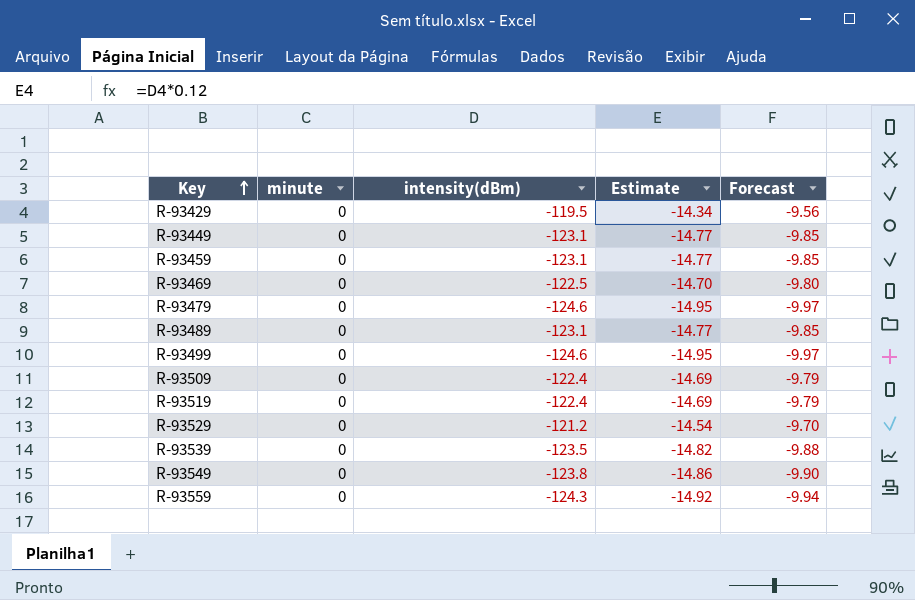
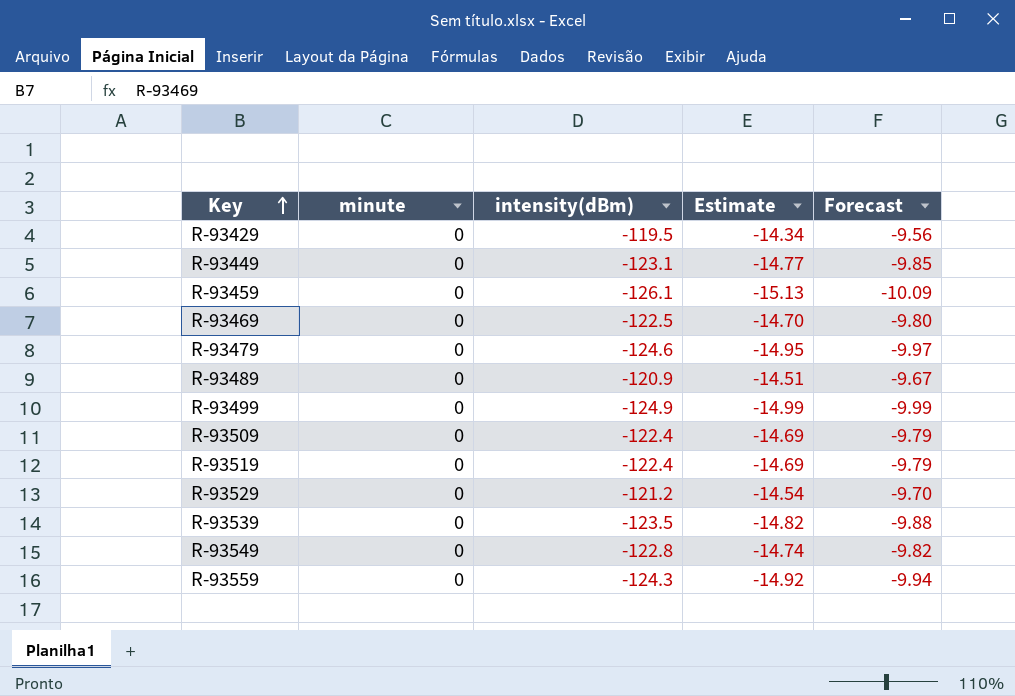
R-93459 | intensity(dBm): -123.1 -> -126.1
R-93459 | Estimate: -14.77 -> -15.13
R-93459 | Forecast: -9.85 -> -10.09
R-93489 | intensity(dBm): -123.1 -> -120.9
R-93489 | Estimate: -14.77 -> -14.51
R-93489 | Forecast: -9.85 -> -9.67
R-93499 | intensity(dBm): -124.6 -> -124.9
R-93499 | Estimate: -14.95 -> -14.99
R-93499 | Forecast: -9.97 -> -9.99
R-93549 | intensity(dBm): -123.8 -> -122.8
R-93549 | Estimate: -14.86 -> -14.74
R-93549 | Forecast: -9.90 -> -9.82

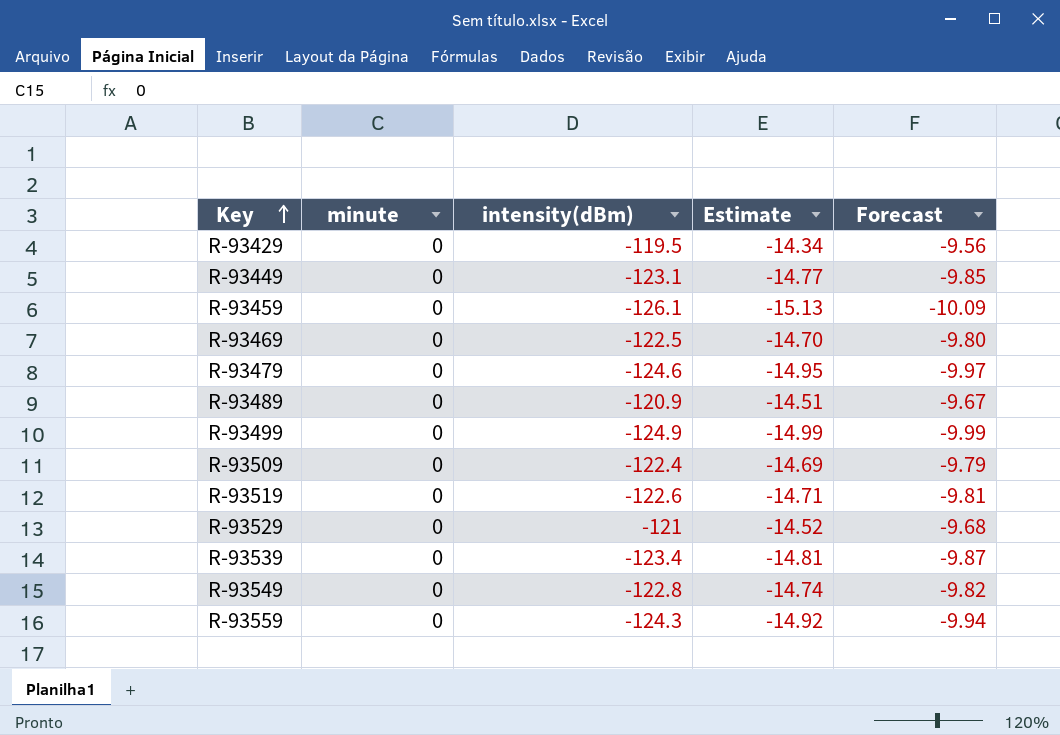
R-93519 | intensity(dBm): -122.4 -> -122.6
R-93519 | Estimate: -14.69 -> -14.71
R-93519 | Forecast: -9.79 -> -9.81
R-93529 | intensity(dBm): -121.2 -> -121
R-93529 | Estimate: -14.54 -> -14.52
R-93529 | Forecast: -9.70 -> -9.68
R-93539 | intensity(dBm): -123.5 -> -123.4
R-93539 | Estimate: -14.82 -> -14.81
R-93539 | Forecast: -9.88 -> -9.87

